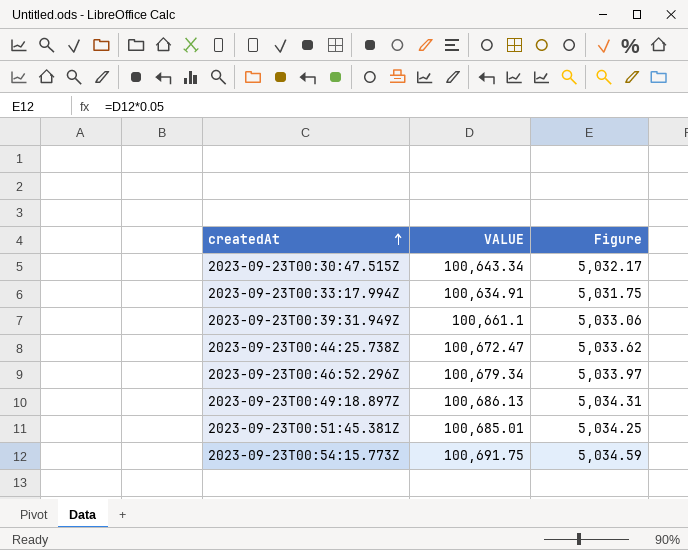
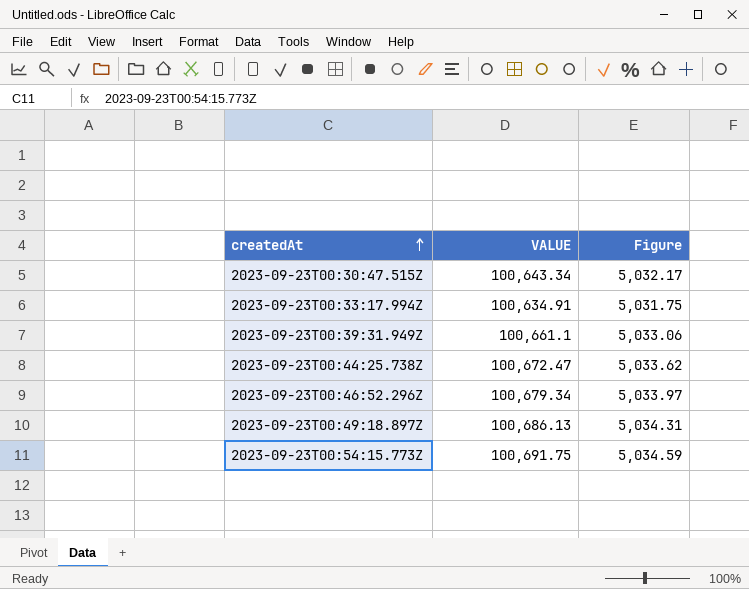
row 2023-09-23T00:51:45.381Z: 100,685.01 | 5,034.25 -> none

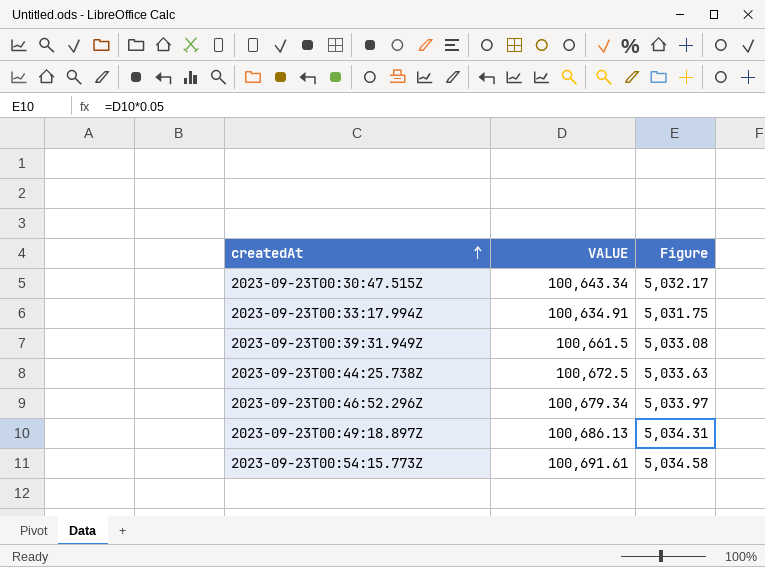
2023-09-23T00:39:31.949Z | VALUE: 100,661.1 -> 100,661.5
2023-09-23T00:39:31.949Z | Figure: 5,033.06 -> 5,033.08
2023-09-23T00:44:25.738Z | VALUE: 100,672.47 -> 100,672.5
2023-09-23T00:44:25.738Z | Figure: 5,033.62 -> 5,033.63
2023-09-23T00:54:15.773Z | VALUE: 100,691.75 -> 100,691.61
2023-09-23T00:54:15.773Z | Figure: 5,034.59 -> 5,034.58

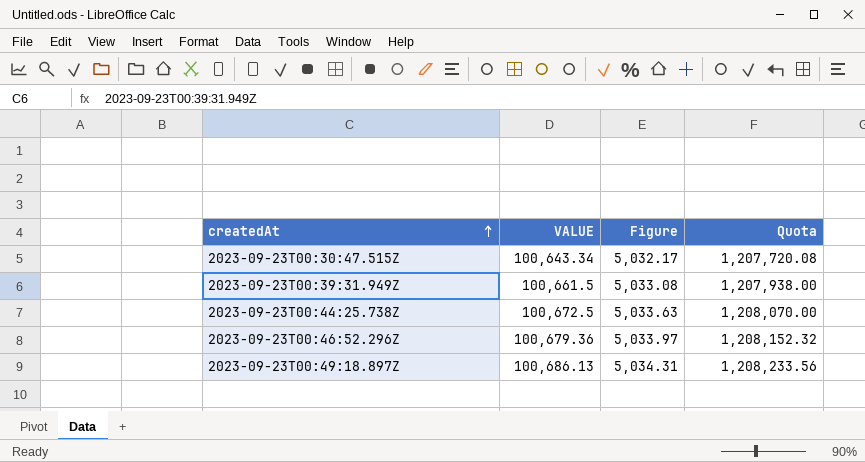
column Quota | formula: none -> [VALUE] * 12
row 2023-09-23T00:33:17.994Z: 100,634.91 | 5,031.75 -> none
row 2023-09-23T00:54:15.773Z: 100,691.61 | 5,034.58 -> none
2023-09-23T00:46:52.296Z | VALUE: 100,679.34 -> 100,679.36

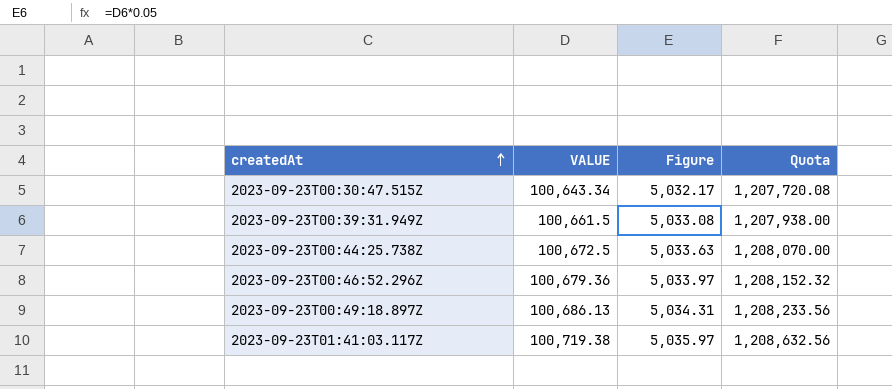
row 2023-09-23T01:41:03.117Z: none -> 100,719.38 | 5,035.97 | 1,208,632.56

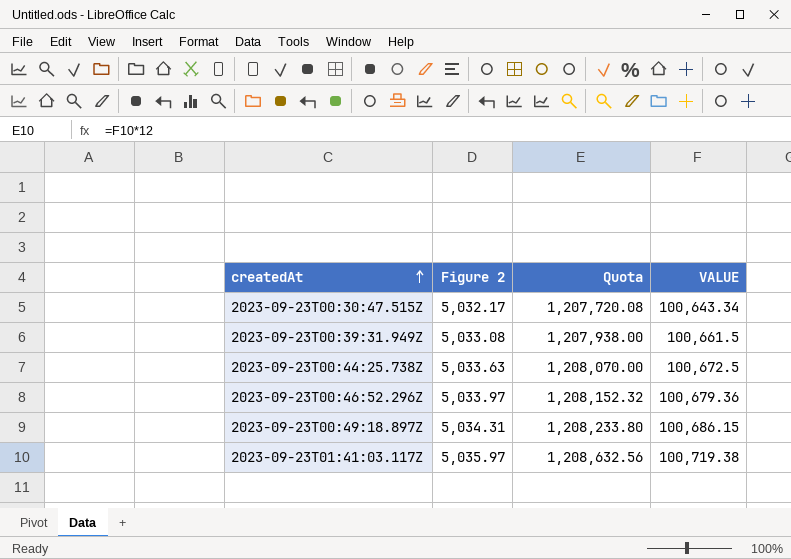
column name: Figure -> Figure 2
column VALUE | position: 2 -> 4
2023-09-23T00:49:18.897Z | Quota: 1,208,233.56 -> 1,208,233.80
2023-09-23T00:49:18.897Z | VALUE: 100,686.13 -> 100,686.15

